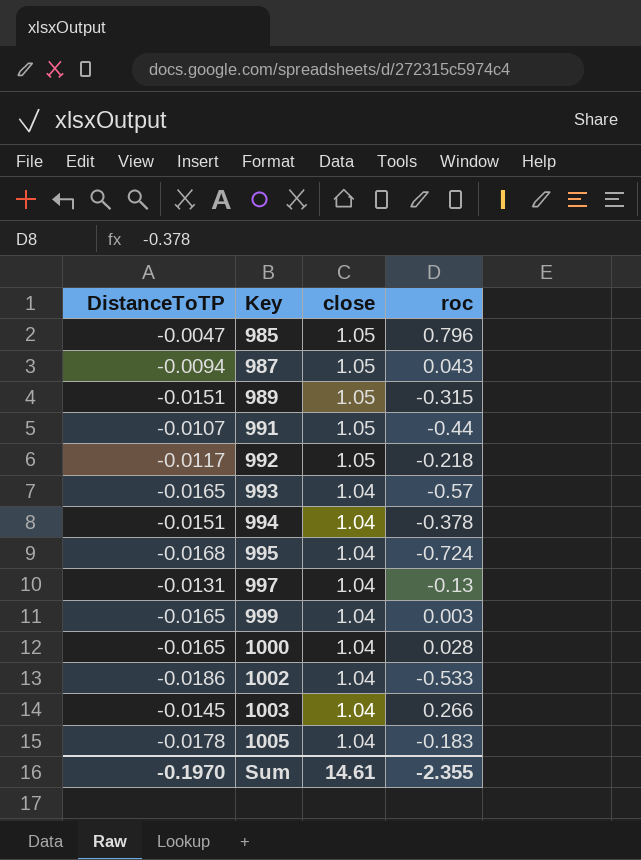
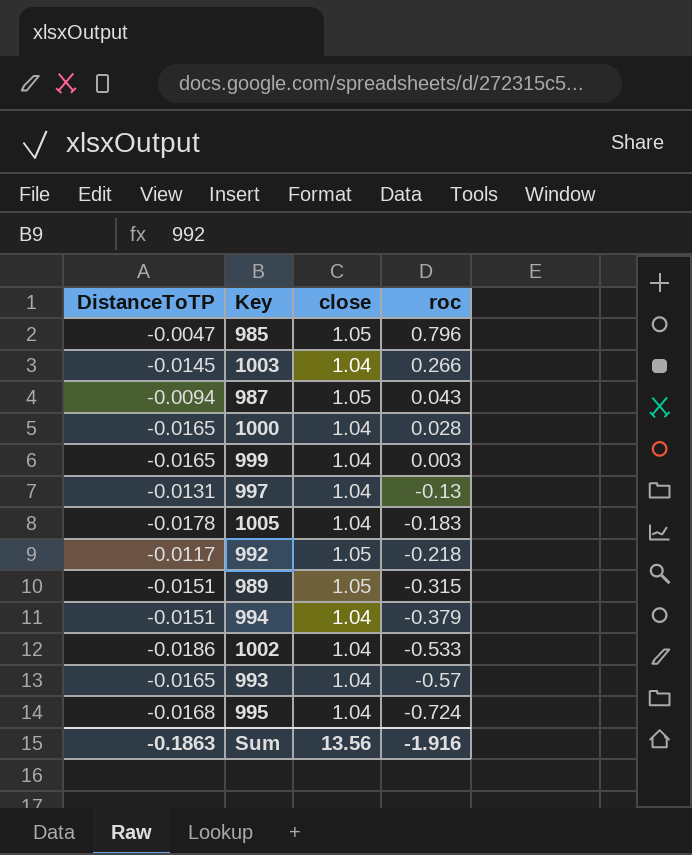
row order: Key ascending -> roc descending
row 991: -0.0107 | 1.05 | -0.44 -> none
994 | roc: -0.378 -> -0.379
Sum | DistanceToTP: -0.1970 -> -0.1863
Sum | close: 14.61 -> 13.56
Sum | roc: -2.355 -> -1.916

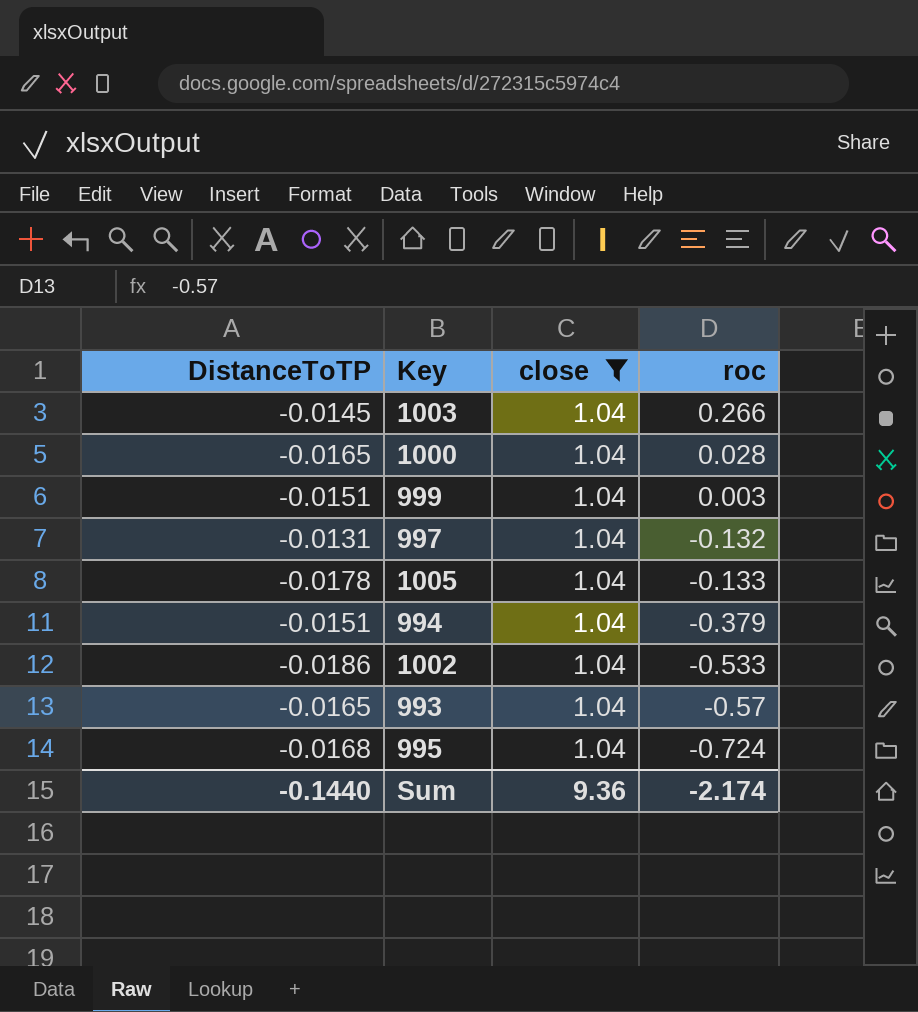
filter: none -> close = 1.04
999 | DistanceToTP: -0.0165 -> -0.0151
997 | roc: -0.13 -> -0.132
1005 | roc: -0.183 -> -0.133
Sum | DistanceToTP: -0.1863 -> -0.1440
Sum | close: 13.56 -> 9.36
Sum | roc: -1.916 -> -2.174

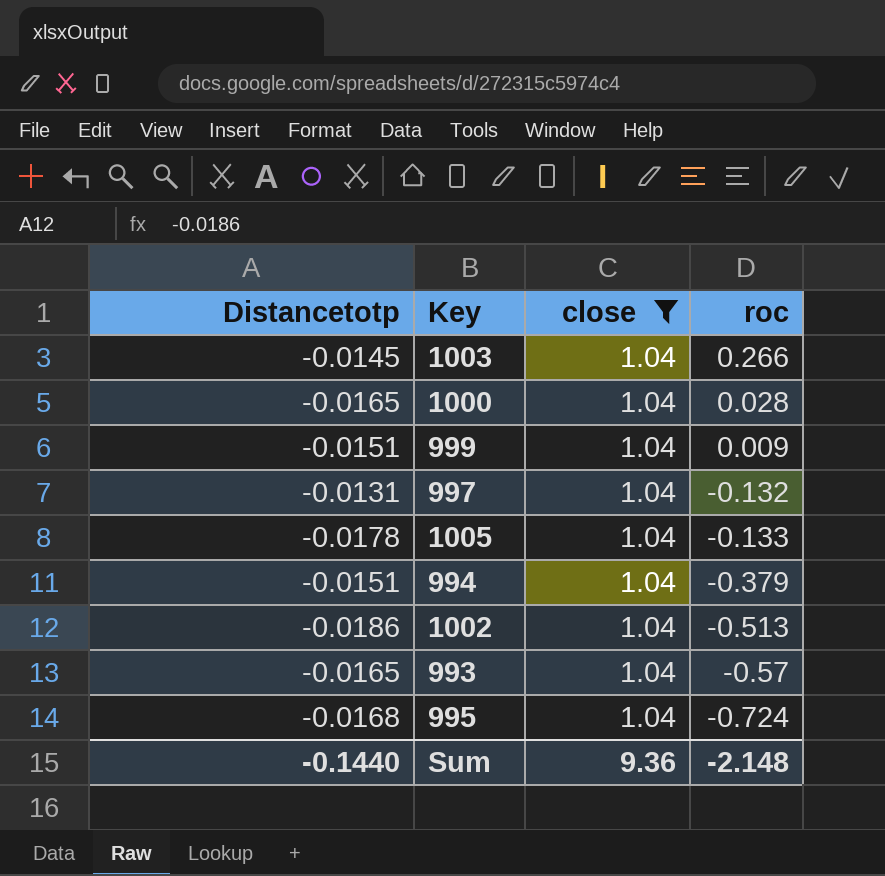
column name: DistanceToTP -> Distancetotp
999 | roc: 0.003 -> 0.009
1002 | roc: -0.533 -> -0.513
Sum | roc: -2.174 -> -2.148

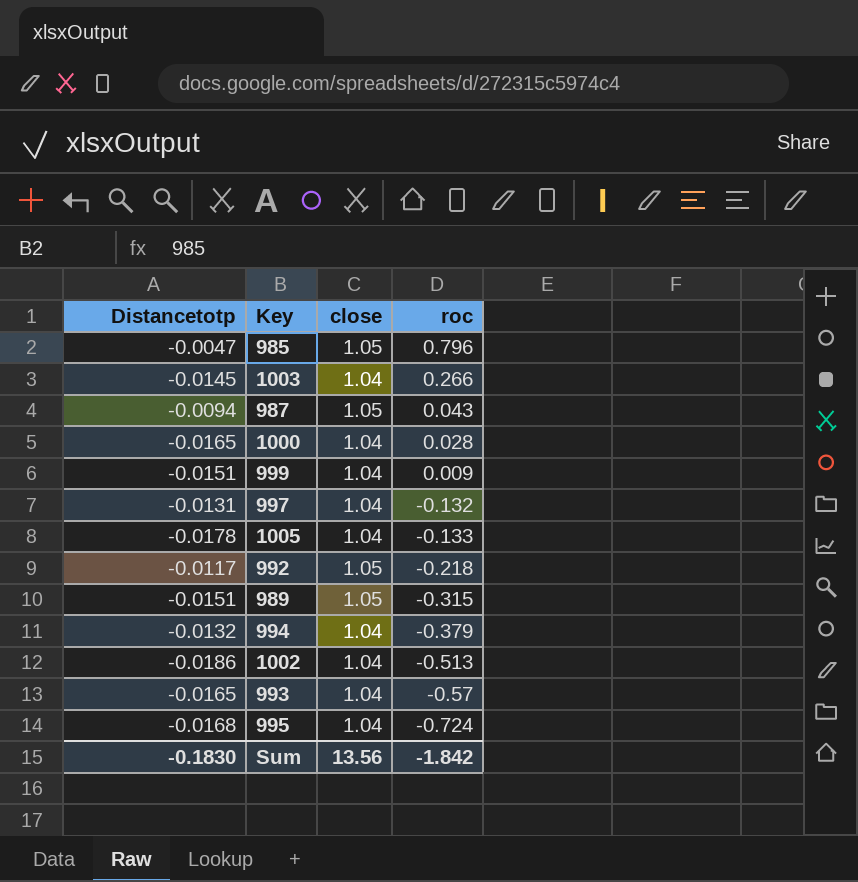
filter: close = 1.04 -> none
994 | Distancetotp: -0.0151 -> -0.0132
Sum | Distancetotp: -0.1440 -> -0.1830
Sum | close: 9.36 -> 13.56
Sum | roc: -2.148 -> -1.842

